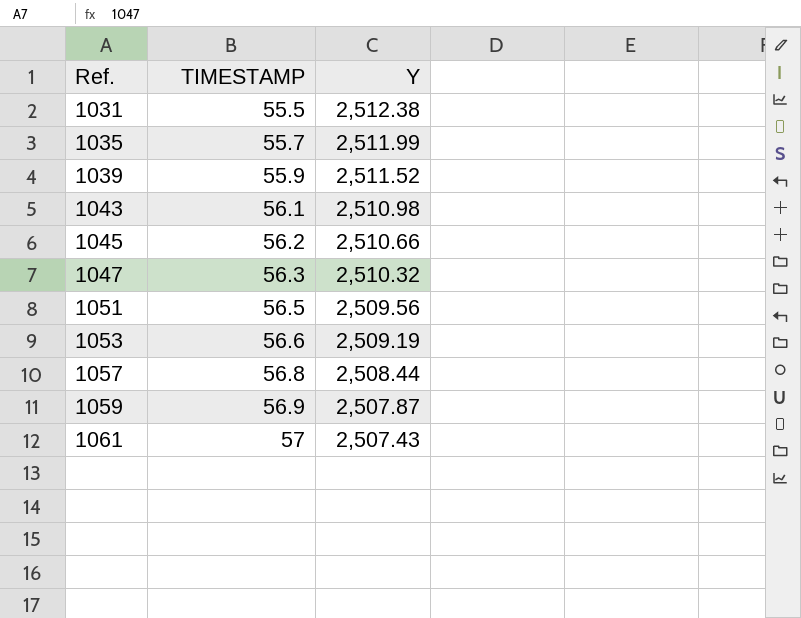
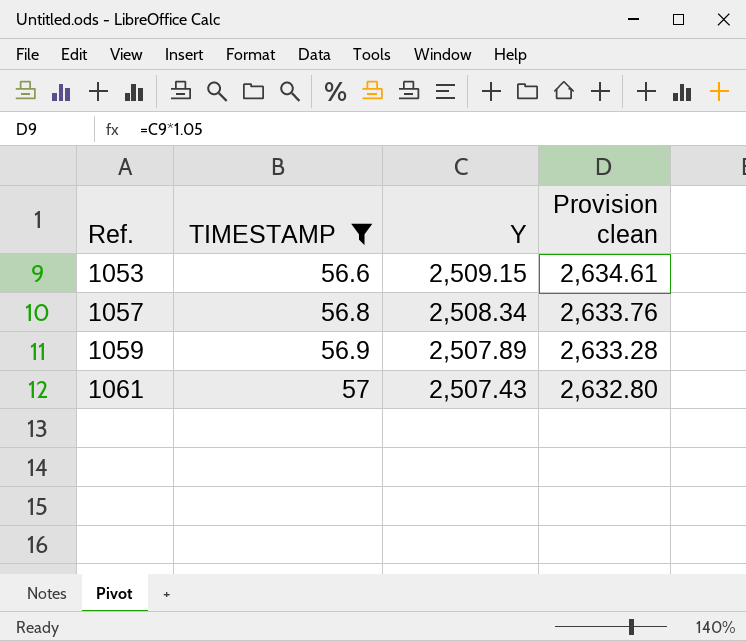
filter: none -> TIMESTAMP >= 56.6
column Provision clean | formula: none -> [Y] * 1.05
1053 | Y: 2,509.19 -> 2,509.15
1057 | Y: 2,508.44 -> 2,508.34
1059 | Y: 2,507.87 -> 2,507.89

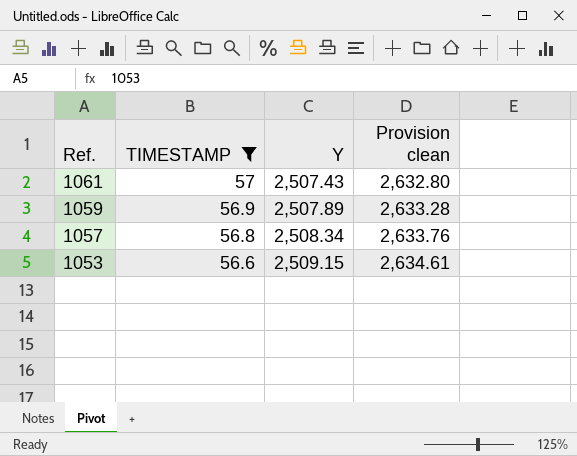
row order: Ref. ascending -> Ref. descending

